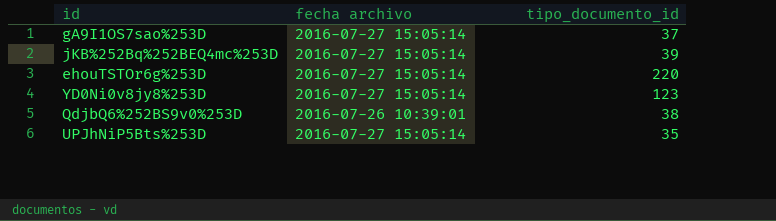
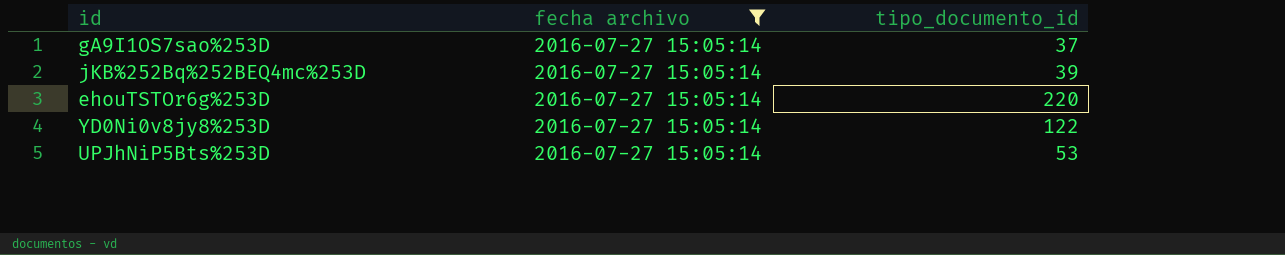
filter: none -> fecha archivo = 2016-07-27 15:05:14
YD0Ni0v8jy8%253D | tipo_documento_id: 123 -> 122
UPJhNiP5Bts%253D | tipo_documento_id: 35 -> 53

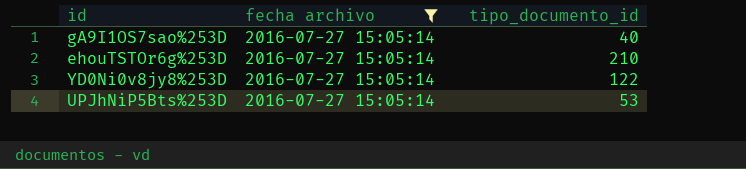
row jKB%252Bq%252BEQ4mc%253D: 2016-07-27 15:05:14 | 39 -> none
gA9I1OS7sao%253D | tipo_documento_id: 37 -> 40
ehouTSTOr6g%253D | tipo_documento_id: 220 -> 210

